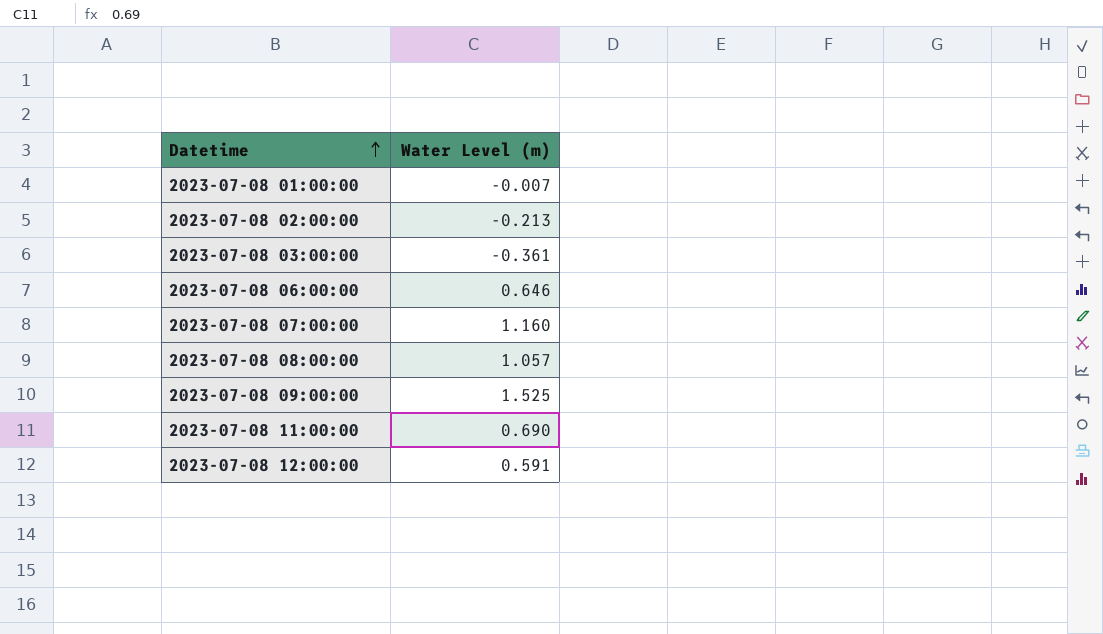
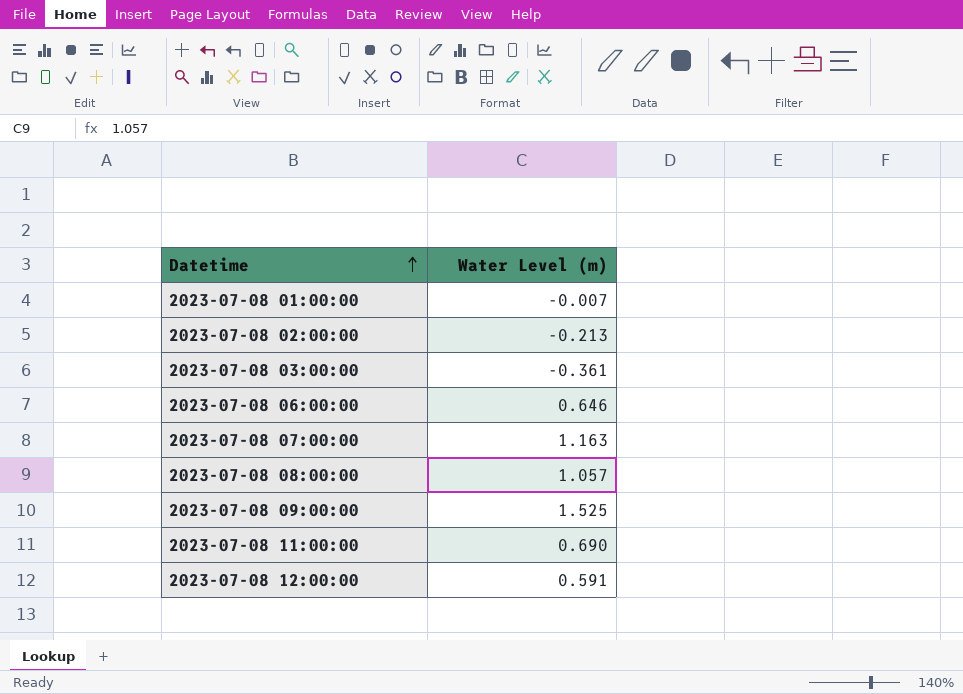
2023-07-08 07:00:00 | Water Level (m): 1.160 -> 1.163

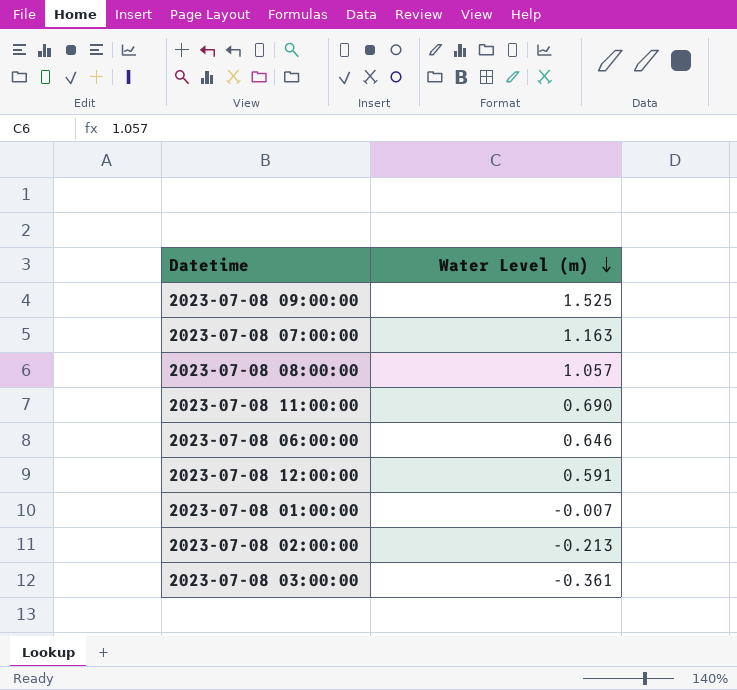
row order: Datetime ascending -> Water Level (m) descending

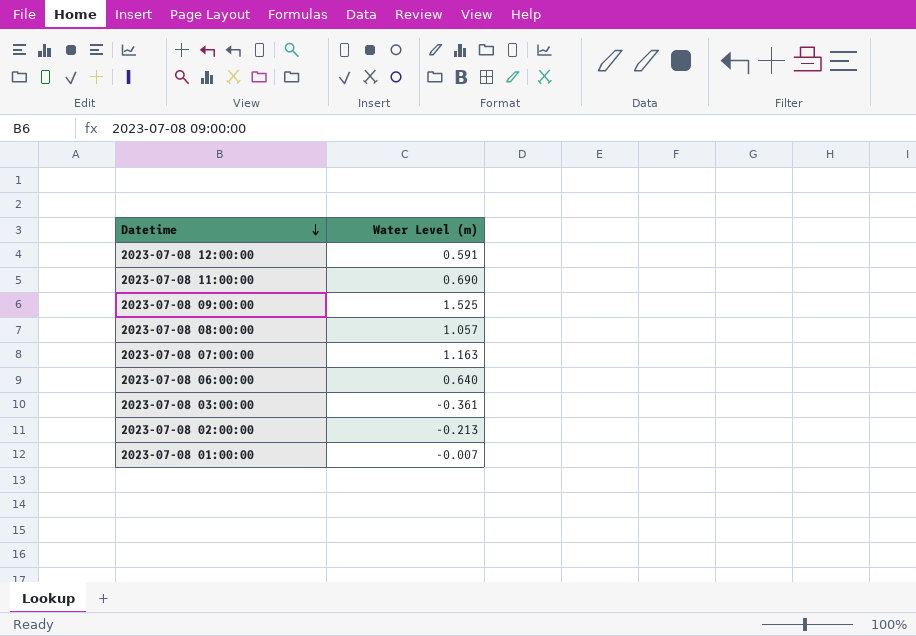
row order: Water Level (m) descending -> Datetime descending
2023-07-08 06:00:00 | Water Level (m): 0.646 -> 0.640

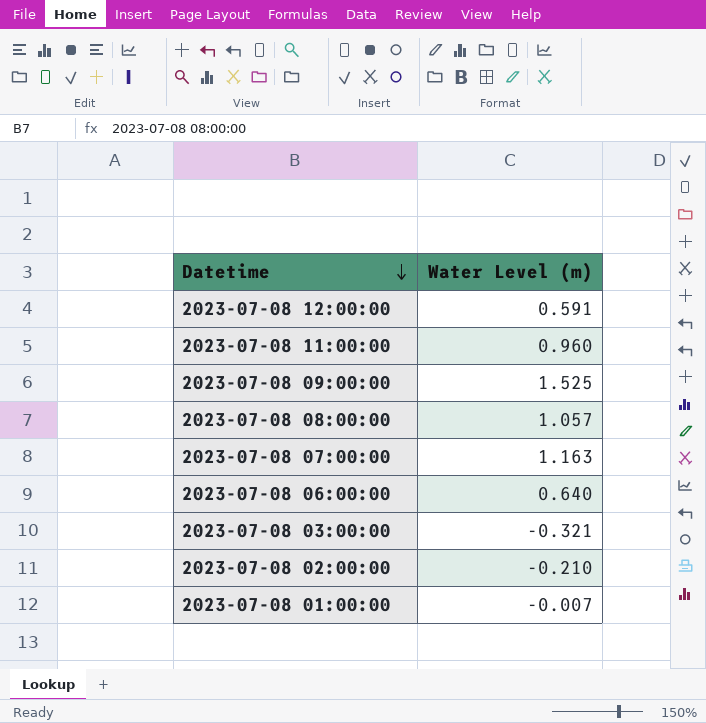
2023-07-08 11:00:00 | Water Level (m): 0.690 -> 0.960
2023-07-08 03:00:00 | Water Level (m): -0.361 -> -0.321
2023-07-08 02:00:00 | Water Level (m): -0.213 -> -0.210

